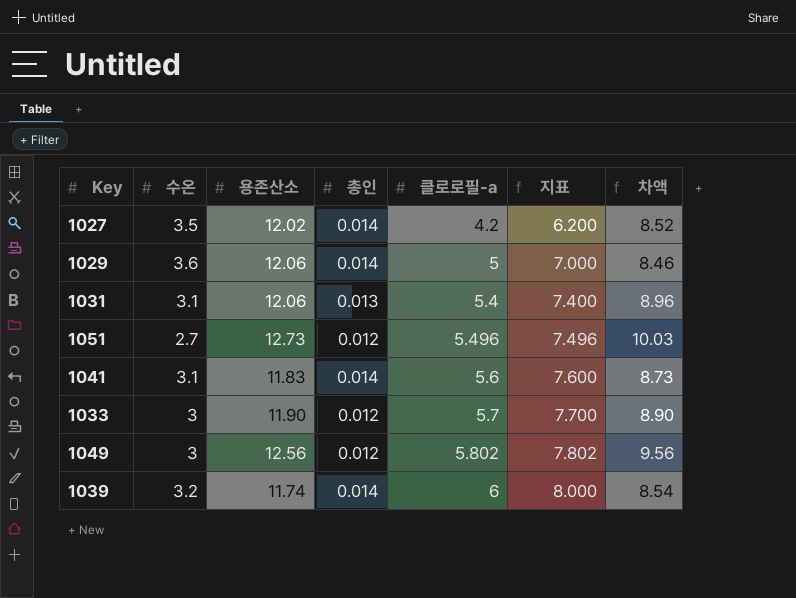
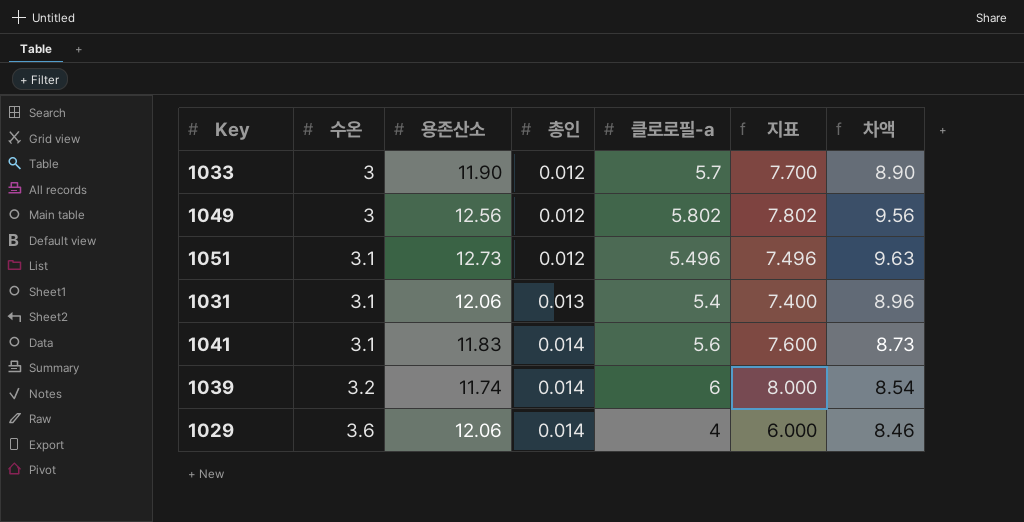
row order: 클로로필-a ascending -> 수온 ascending
row 1027: 3.5 | 12.02 | 0.014 | 4.2 | 6.200 | 8.52 -> none
1051 | 수온: 2.7 -> 3.1
1051 | 차액: 10.03 -> 9.63
1029 | 클로로필-a: 5 -> 4
1029 | 지표: 7.000 -> 6.000

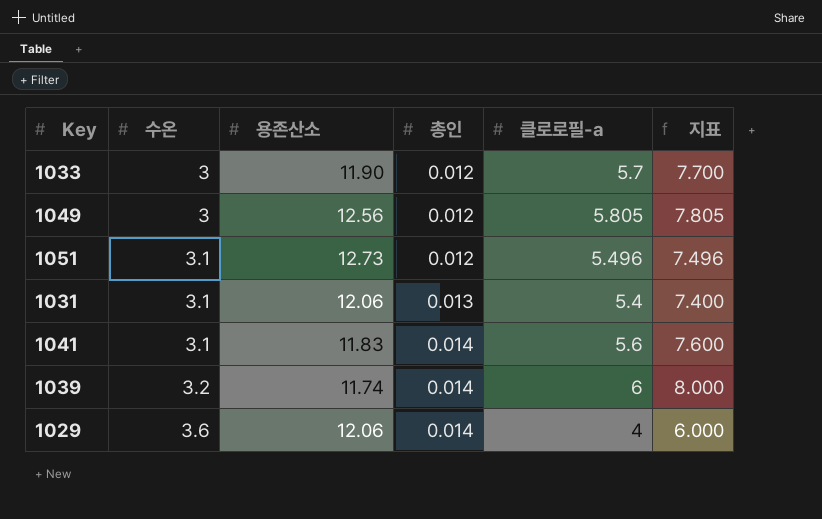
column 차액 | formula: [용존산소] - [수온] -> none
1049 | 클로로필-a: 5.802 -> 5.805
1049 | 지표: 7.802 -> 7.805

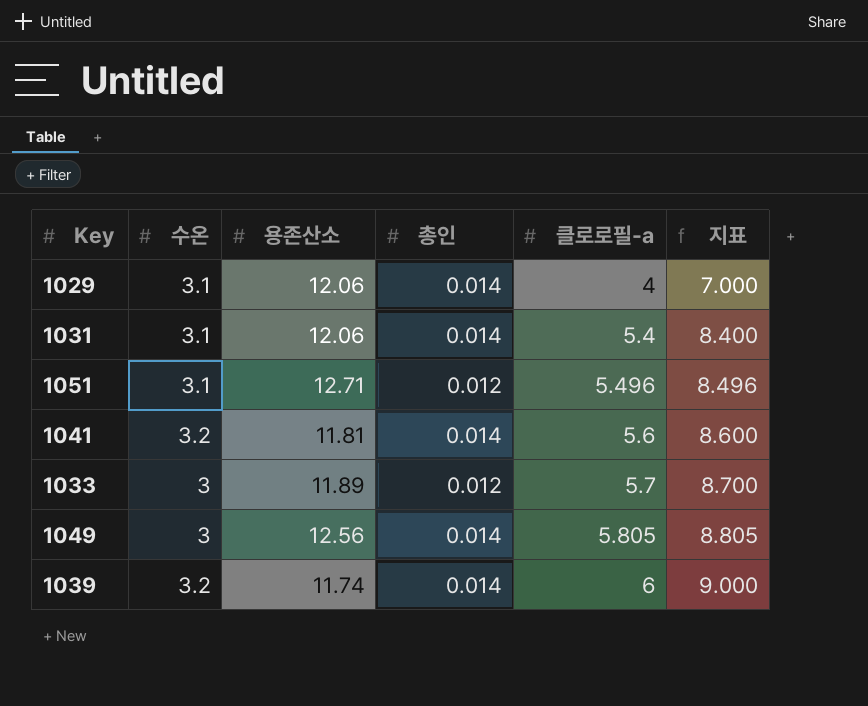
row order: 수온 ascending -> 클로로필-a ascending
column 지표 | formula: [클로로필-a] + 2 -> [클로로필-a] + 3
1029 | 수온: 3.6 -> 3.1
1031 | 총인: 0.013 -> 0.014
1051 | 용존산소: 12.73 -> 12.71
1041 | 수온: 3.1 -> 3.2
1041 | 용존산소: 11.83 -> 11.81
1033 | 용존산소: 11.90 -> 11.89
1049 | 총인: 0.012 -> 0.014

